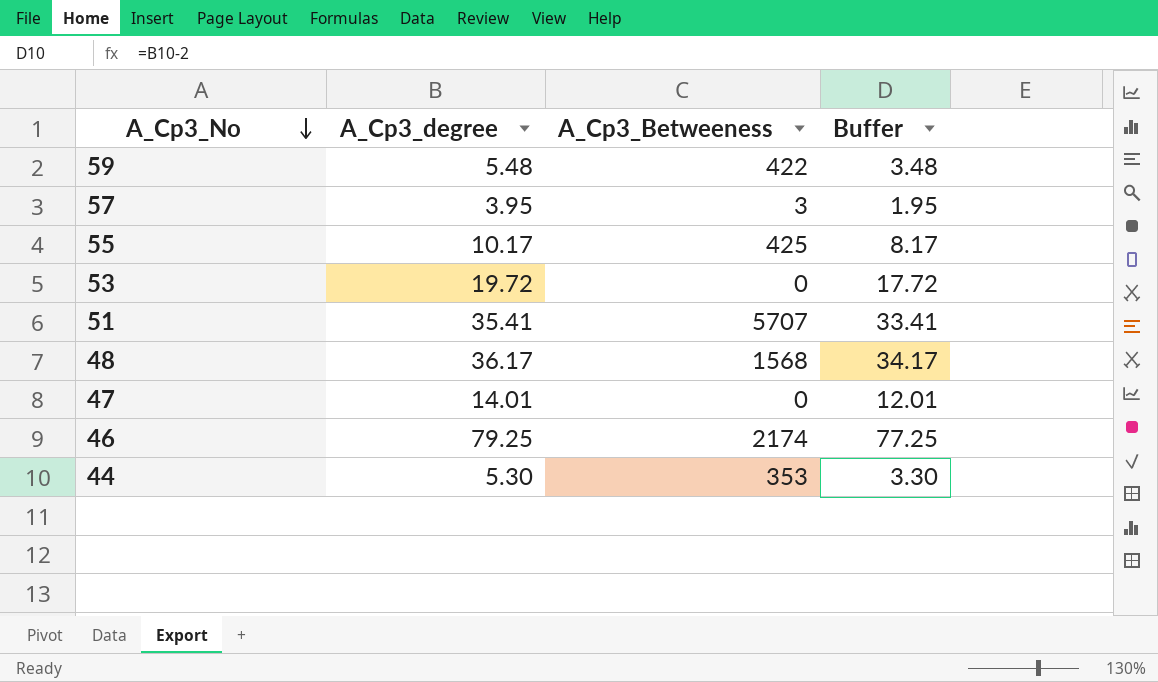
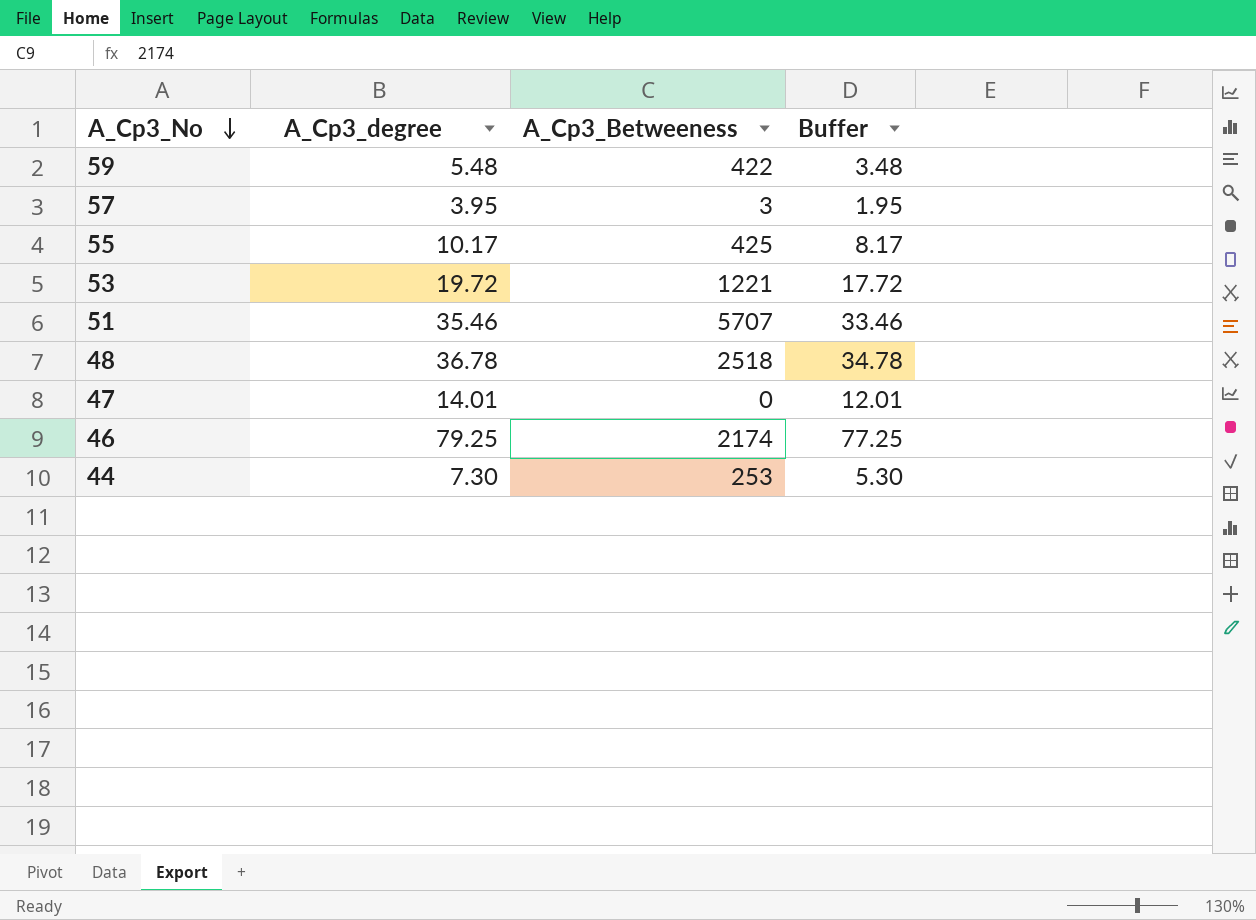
53 | A_Cp3_Betweeness: 0 -> 1221
51 | A_Cp3_degree: 35.41 -> 35.46
51 | Buffer: 33.41 -> 33.46
48 | A_Cp3_degree: 36.17 -> 36.78
48 | A_Cp3_Betweeness: 1568 -> 2518
48 | Buffer: 34.17 -> 34.78
44 | A_Cp3_degree: 5.30 -> 7.30
44 | A_Cp3_Betweeness: 353 -> 253
44 | Buffer: 3.30 -> 5.30

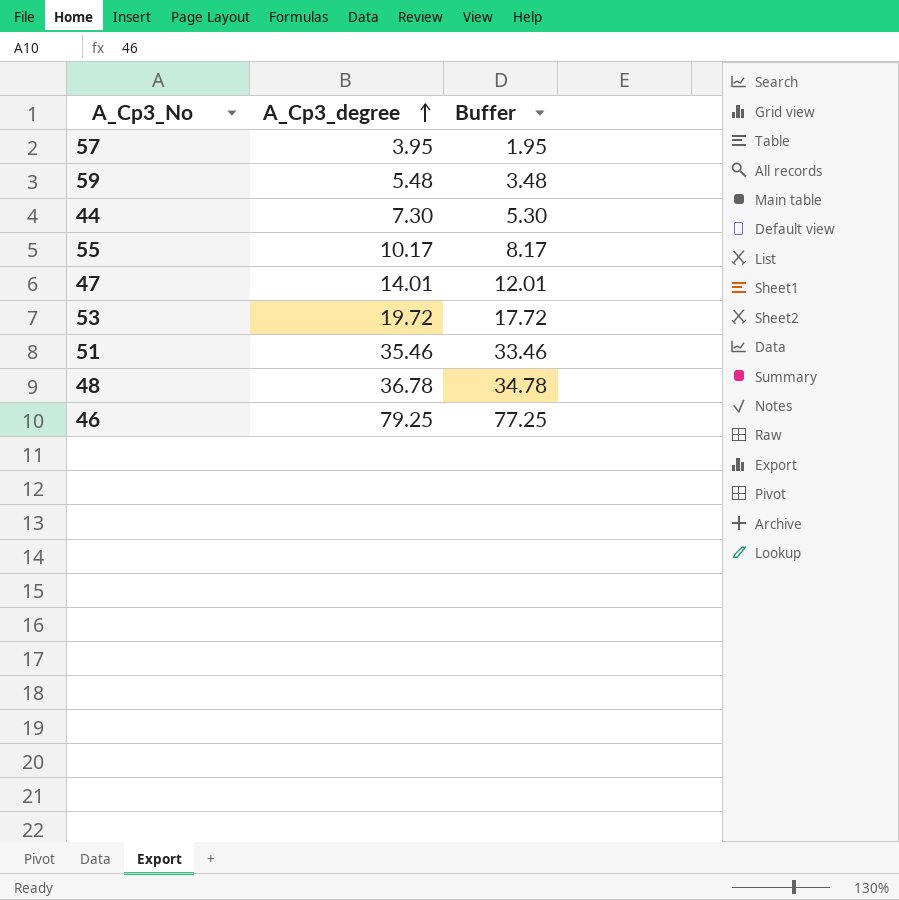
row order: A_Cp3_No descending -> A_Cp3_degree ascending
column A_Cp3_Betweeness | position: 3 -> none

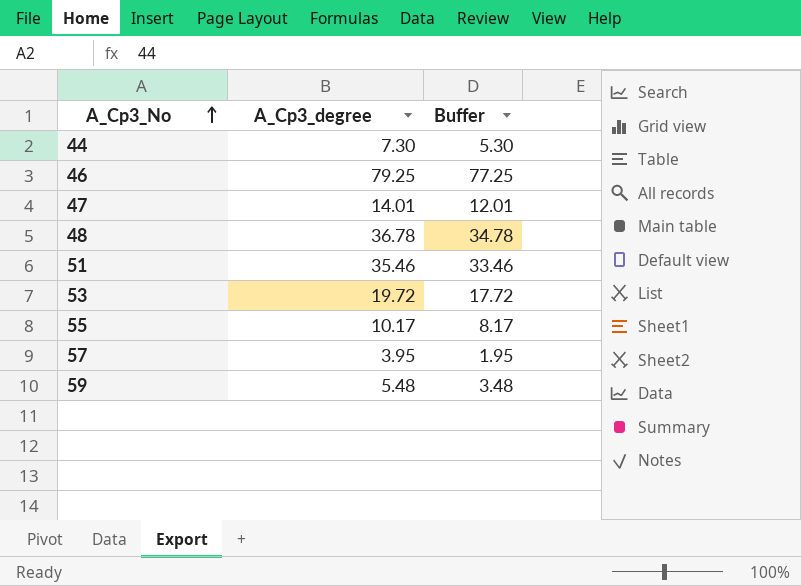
row order: A_Cp3_degree ascending -> A_Cp3_No ascending

